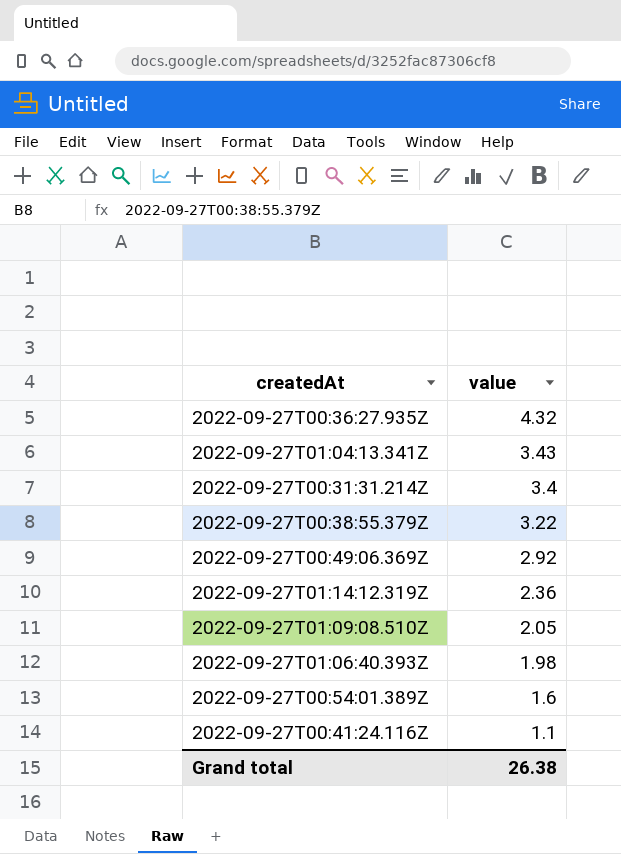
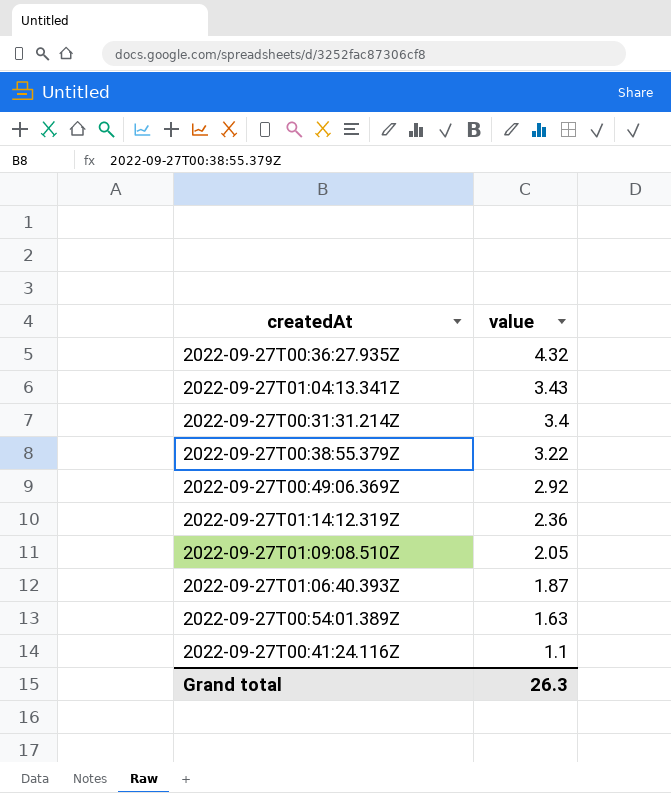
2022-09-27T01:06:40.393Z | value: 1.98 -> 1.87
2022-09-27T00:54:01.389Z | value: 1.6 -> 1.63
Grand total | value: 26.38 -> 26.3

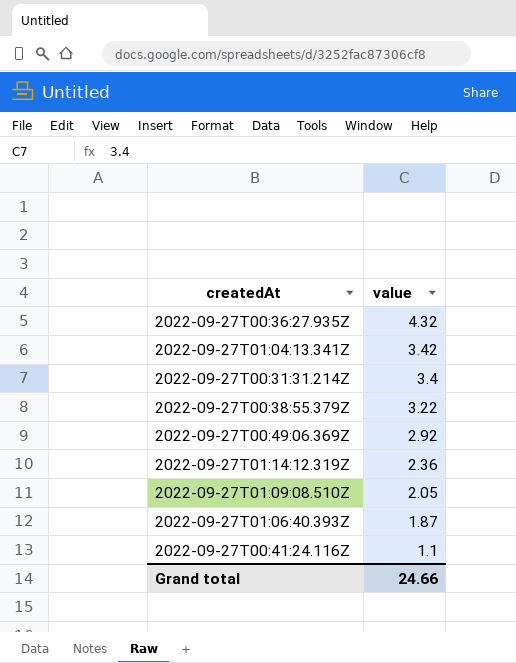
row 2022-09-27T00:54:01.389Z: 1.63 -> none
2022-09-27T01:04:13.341Z | value: 3.43 -> 3.42
Grand total | value: 26.3 -> 24.66

